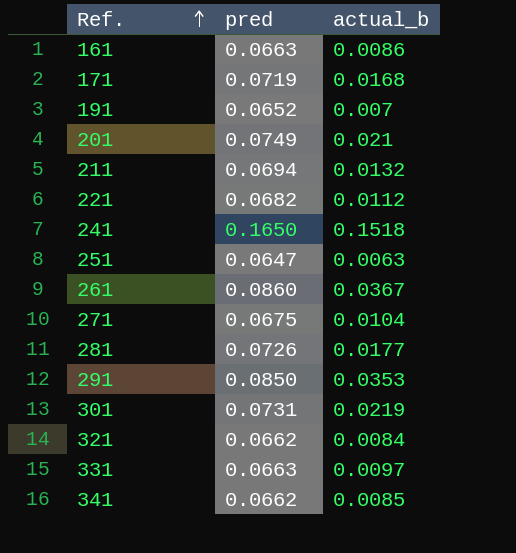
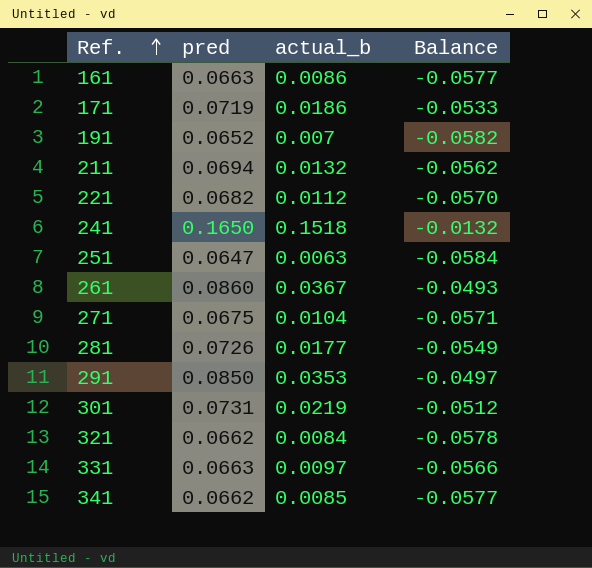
column Balance | formula: none -> [actual_b] - [pred]
row 201: 0.0749 | 0.021 -> none
171 | actual_b: 0.0168 -> 0.0186

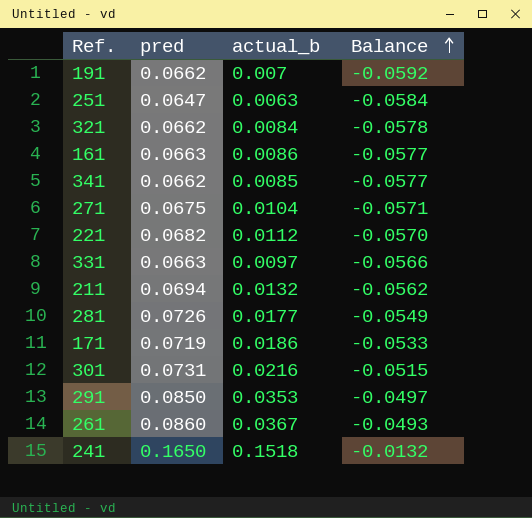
row order: Ref. ascending -> Balance ascending
191 | pred: 0.0652 -> 0.0662
191 | Balance: -0.0582 -> -0.0592
301 | actual_b: 0.0219 -> 0.0216
301 | Balance: -0.0512 -> -0.0515

